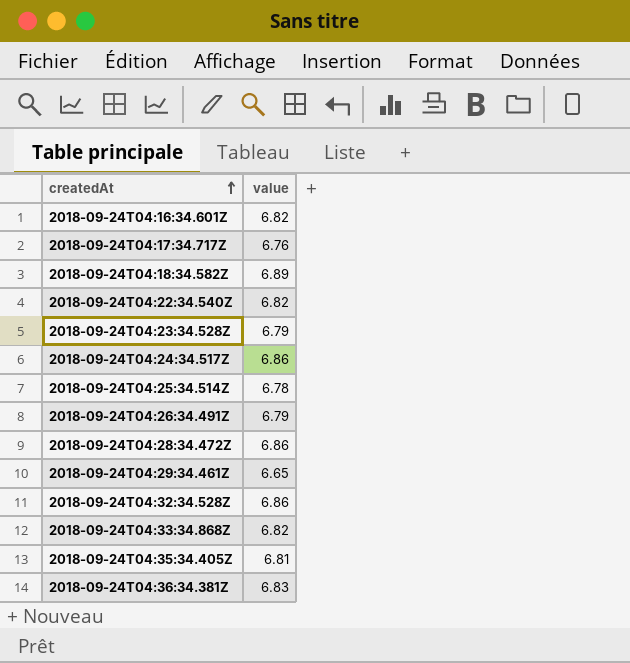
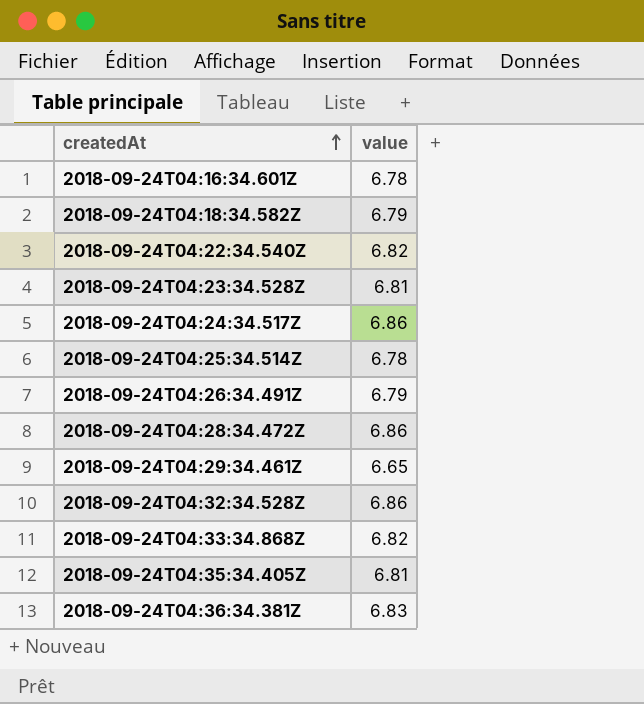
row 2018-09-24T04:17:34.717Z: 6.76 -> none
2018-09-24T04:16:34.601Z | value: 6.82 -> 6.78
2018-09-24T04:18:34.582Z | value: 6.89 -> 6.79
2018-09-24T04:23:34.528Z | value: 6.79 -> 6.81

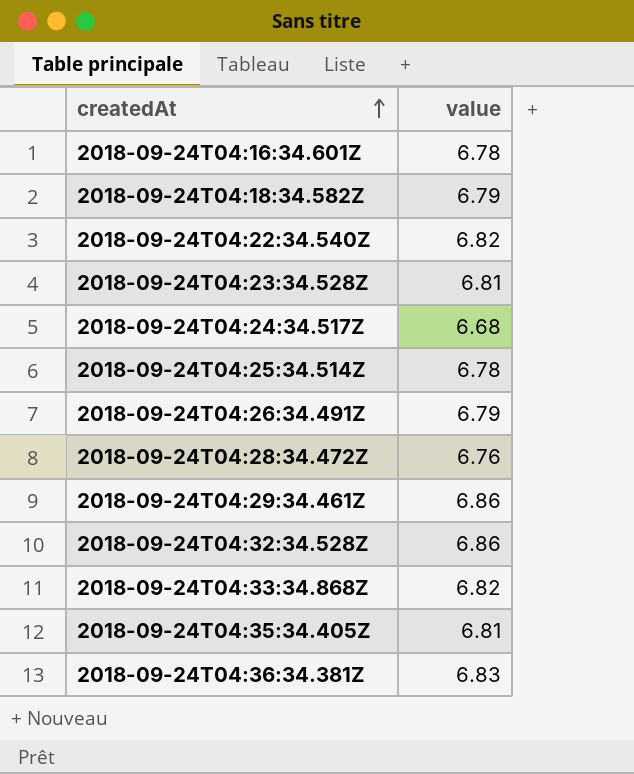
2018-09-24T04:24:34.517Z | value: 6.86 -> 6.68
2018-09-24T04:28:34.472Z | value: 6.86 -> 6.76
2018-09-24T04:29:34.461Z | value: 6.65 -> 6.86

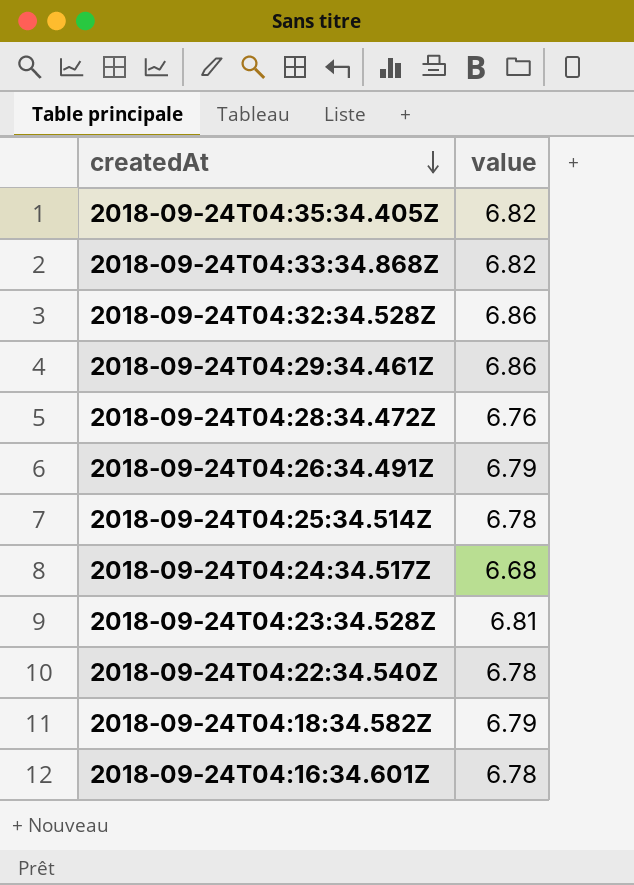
row order: createdAt ascending -> createdAt descending
row 2018-09-24T04:36:34.381Z: 6.83 -> none
2018-09-24T04:35:34.405Z | value: 6.81 -> 6.82
2018-09-24T04:22:34.540Z | value: 6.82 -> 6.78

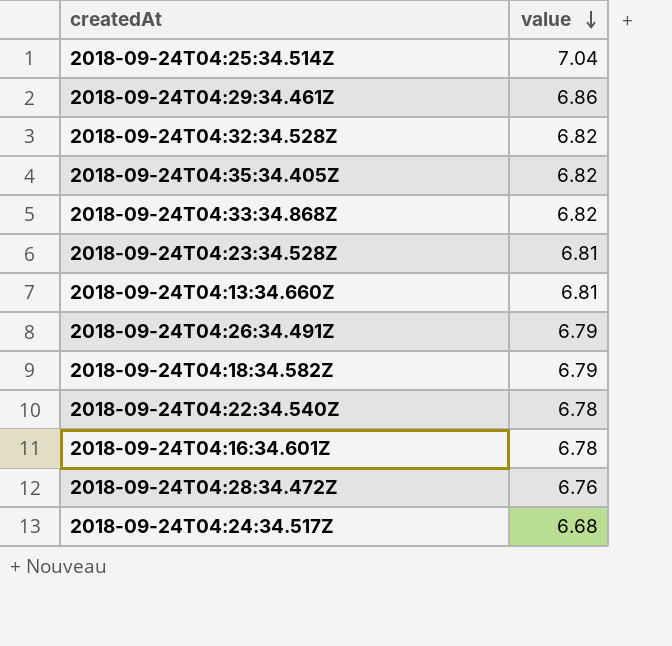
row order: createdAt descending -> value descending
2018-09-24T04:25:34.514Z | value: 6.78 -> 7.04
2018-09-24T04:32:34.528Z | value: 6.86 -> 6.82
row 2018-09-24T04:13:34.660Z: none -> 6.81

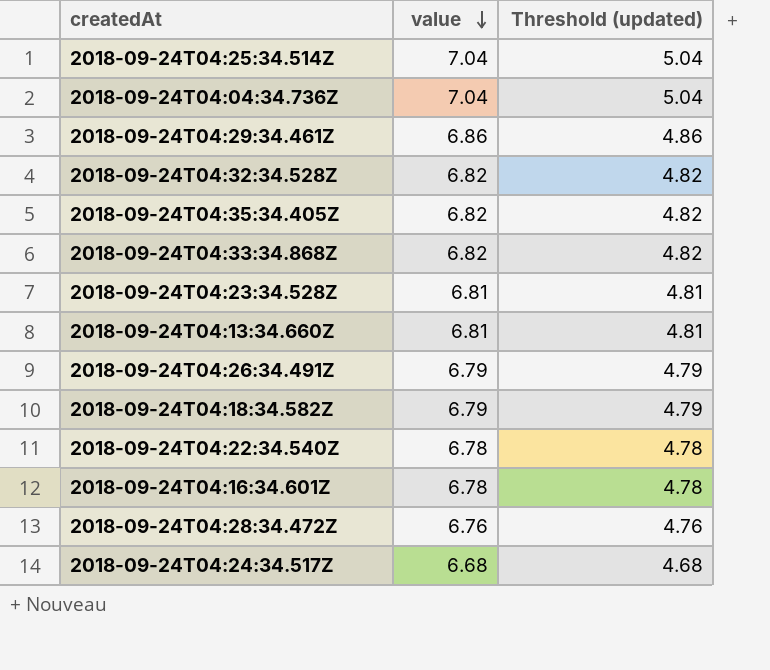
column Threshold (updated) | formula: none -> [value] - 2
row 2018-09-24T04:04:34.736Z: none -> 7.04 | 5.04

